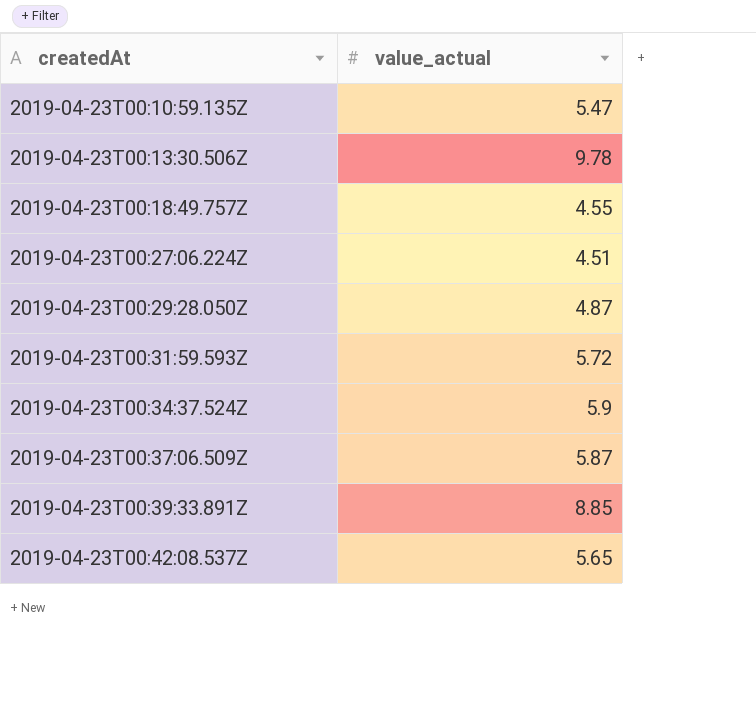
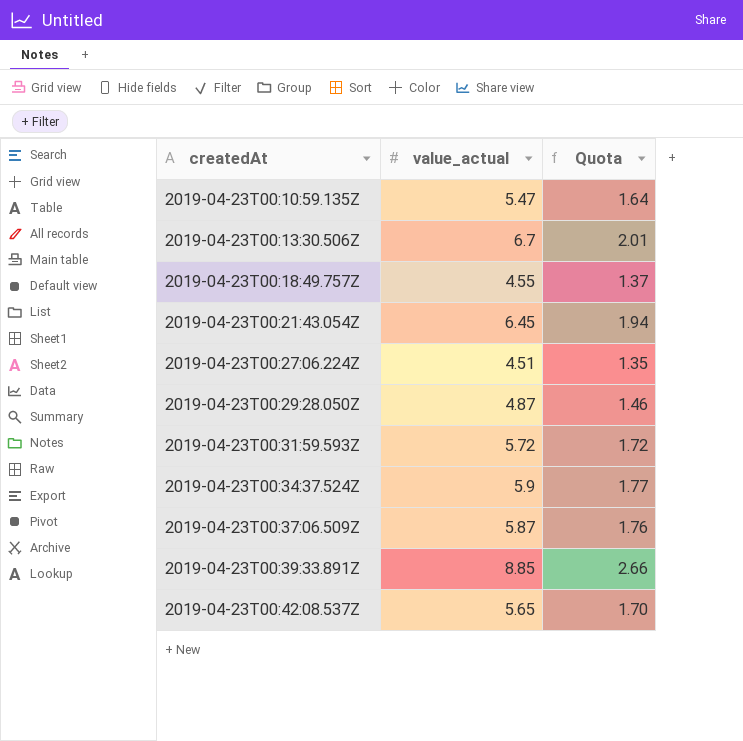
column Quota | formula: none -> [value_actual] * 0.3
2019-04-23T00:13:30.506Z | value_actual: 9.78 -> 6.7
row 2019-04-23T00:21:43.054Z: none -> 6.45 | 1.94

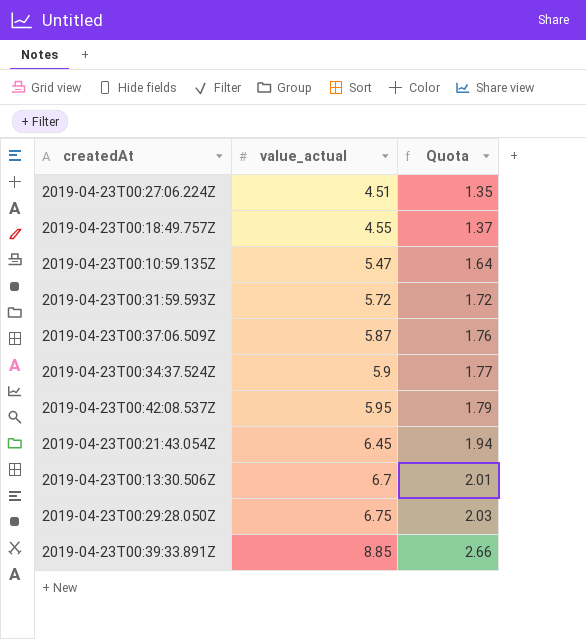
row order: createdAt ascending -> value_actual ascending
2019-04-23T00:42:08.537Z | value_actual: 5.65 -> 5.95
2019-04-23T00:42:08.537Z | Quota: 1.70 -> 1.79
2019-04-23T00:29:28.050Z | value_actual: 4.87 -> 6.75
2019-04-23T00:29:28.050Z | Quota: 1.46 -> 2.03

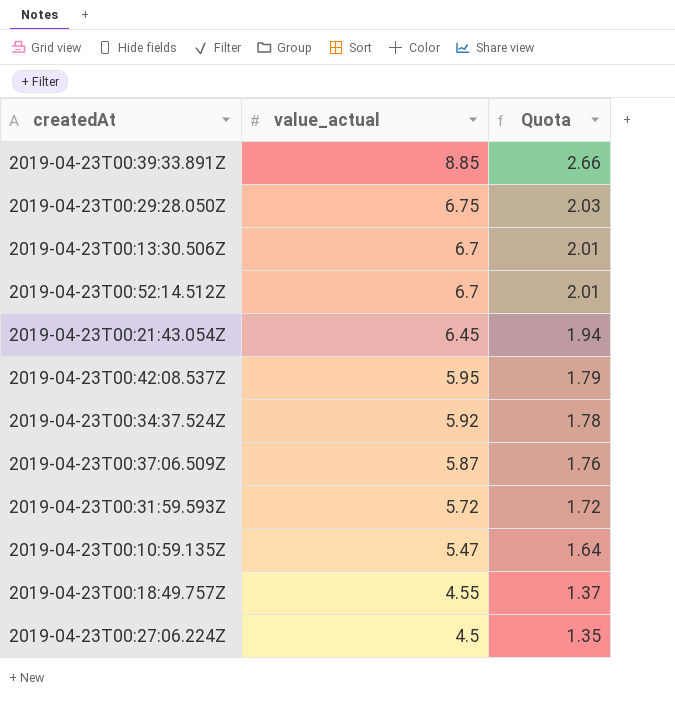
row order: value_actual ascending -> value_actual descending
row 2019-04-23T00:52:14.512Z: none -> 6.7 | 2.01
2019-04-23T00:34:37.524Z | value_actual: 5.9 -> 5.92
2019-04-23T00:34:37.524Z | Quota: 1.77 -> 1.78
2019-04-23T00:27:06.224Z | value_actual: 4.51 -> 4.5

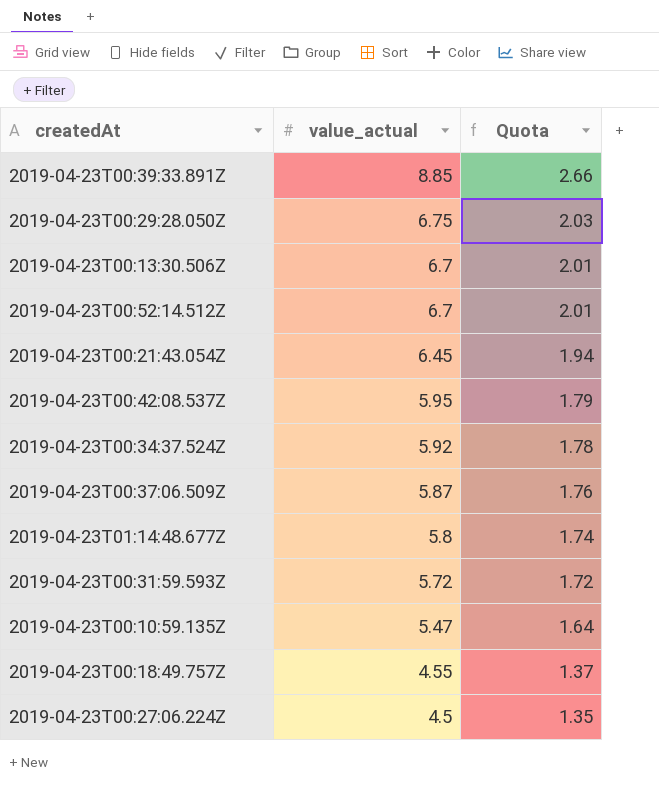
row 2019-04-23T01:14:48.677Z: none -> 5.8 | 1.74

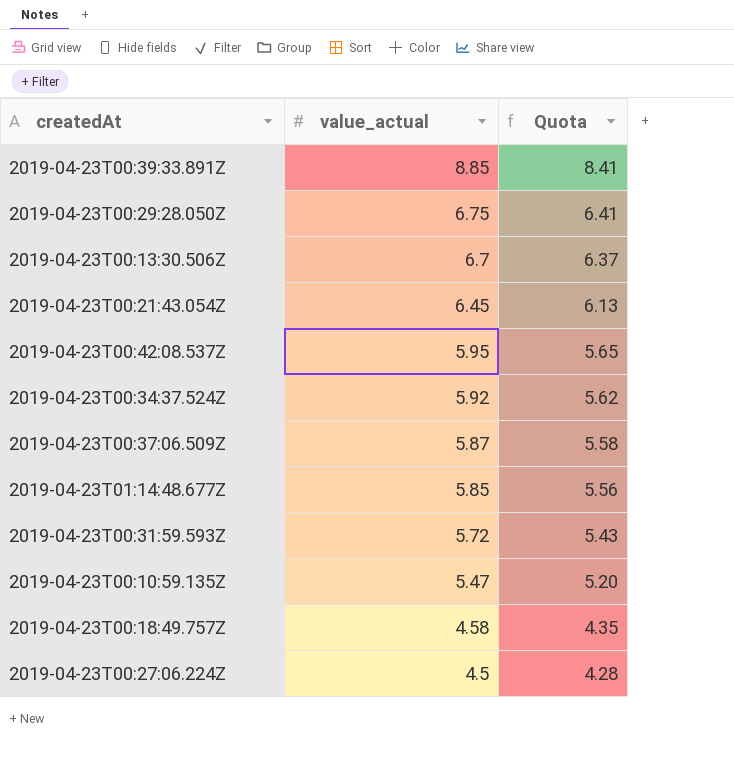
column Quota | formula: [value_actual] * 0.3 -> [value_actual] * 0.95
row 2019-04-23T00:52:14.512Z: 6.7 | 2.01 -> none
2019-04-23T01:14:48.677Z | value_actual: 5.8 -> 5.85
2019-04-23T00:18:49.757Z | value_actual: 4.55 -> 4.58

